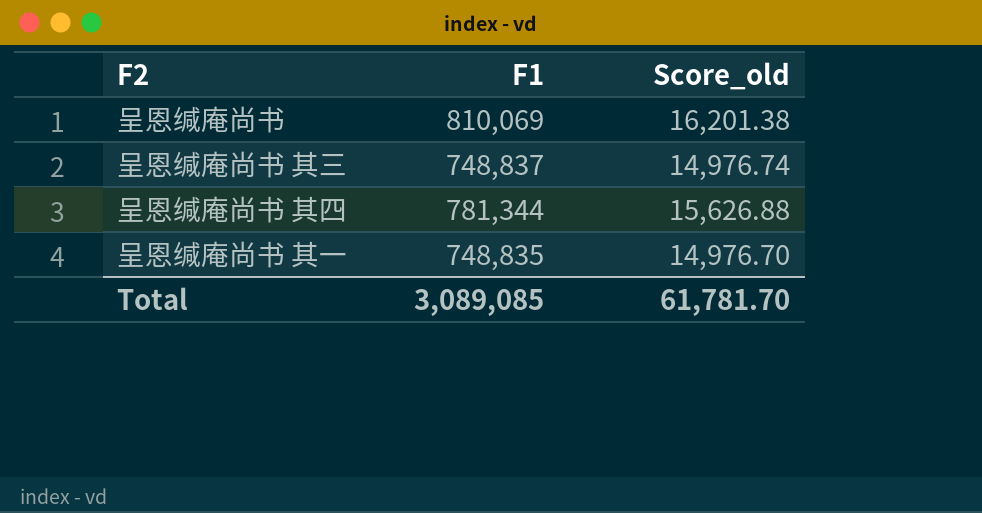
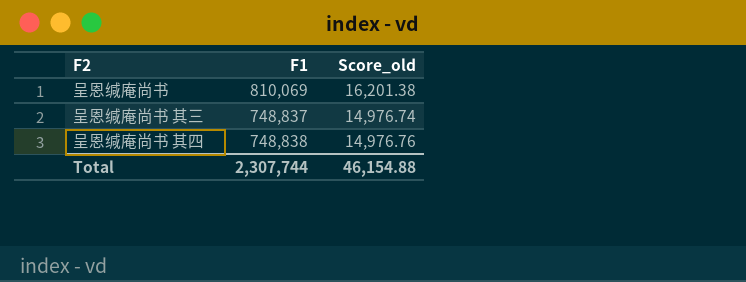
row 呈恩缄庵尚书 其一: 748,835 | 14,976.70 -> none
呈恩缄庵尚书 其四 | F1: 781,344 -> 748,838
呈恩缄庵尚书 其四 | Score_old: 15,626.88 -> 14,976.76
Total | F1: 3,089,085 -> 2,307,744
Total | Score_old: 61,781.70 -> 46,154.88

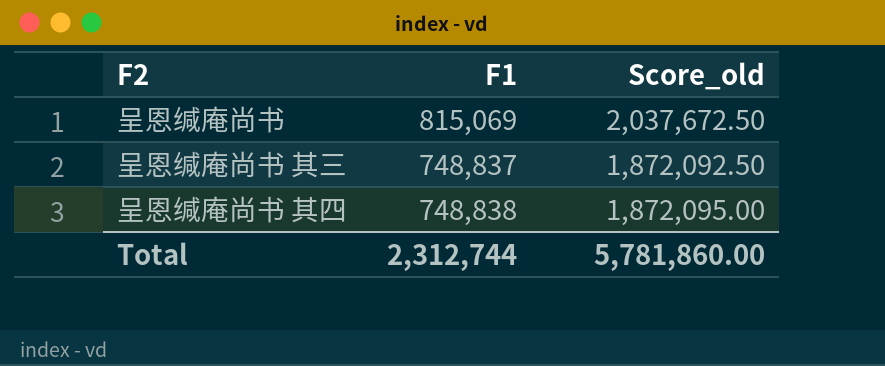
column Score_old | formula: [F1] * 0.02 -> [F1] * 2.5
呈恩缄庵尚书 | F1: 810,069 -> 815,069
Total | F1: 2,307,744 -> 2,312,744
Total | Score_old: 46,154.88 -> 5,781,860.00

